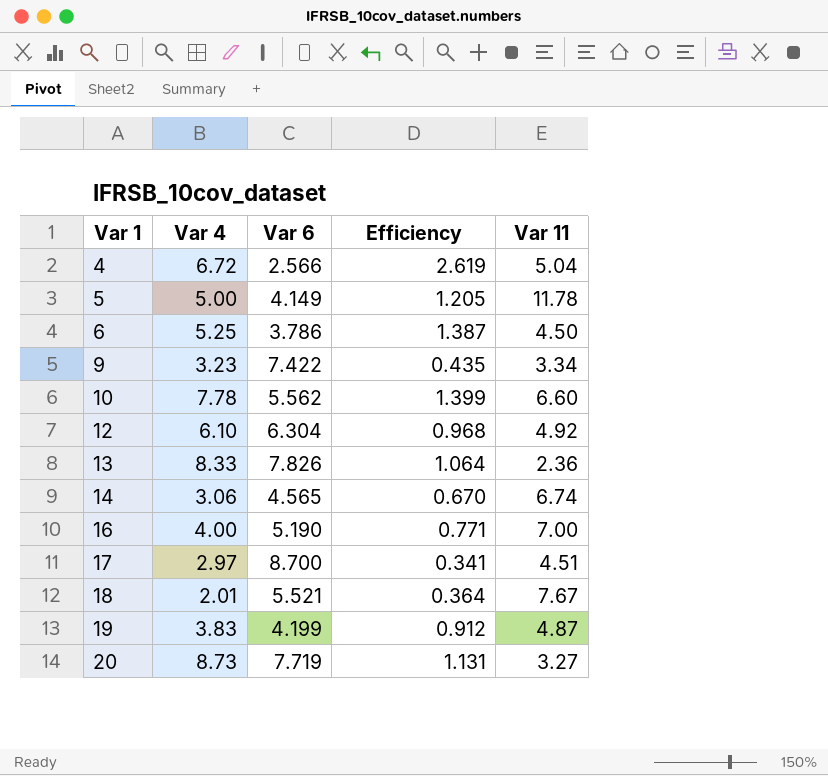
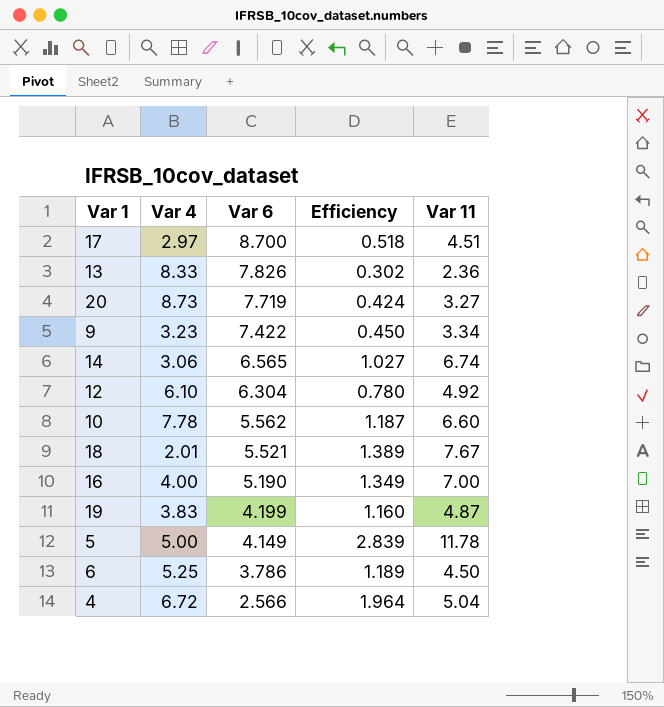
row order: Var 1 ascending -> Var 6 descending
column Efficiency | formula: [Var 4] / [Var 6] -> [Var 11] / [Var 6]
14 | Var 6: 4.565 -> 6.565

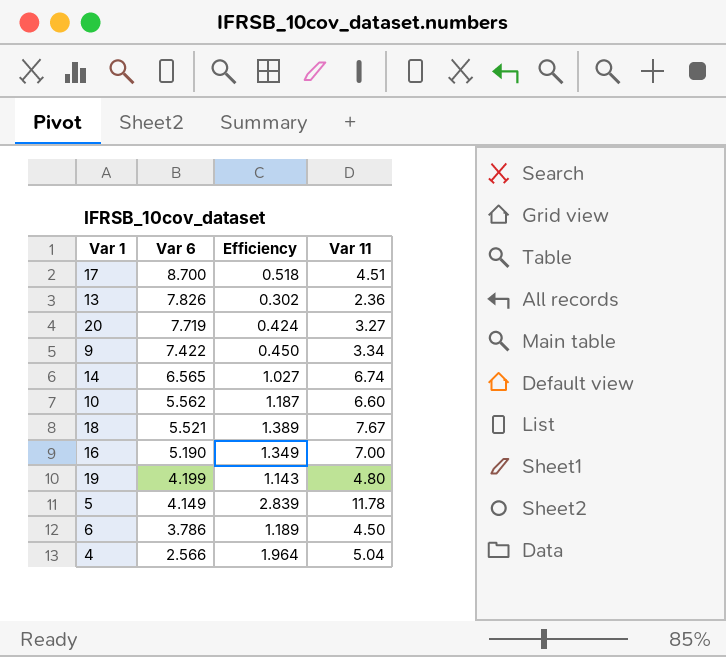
column Var 4 | position: 2 -> none
row 12: 6.10 | 6.304 | 0.780 | 4.92 -> none
19 | Efficiency: 1.160 -> 1.143
19 | Var 11: 4.87 -> 4.80

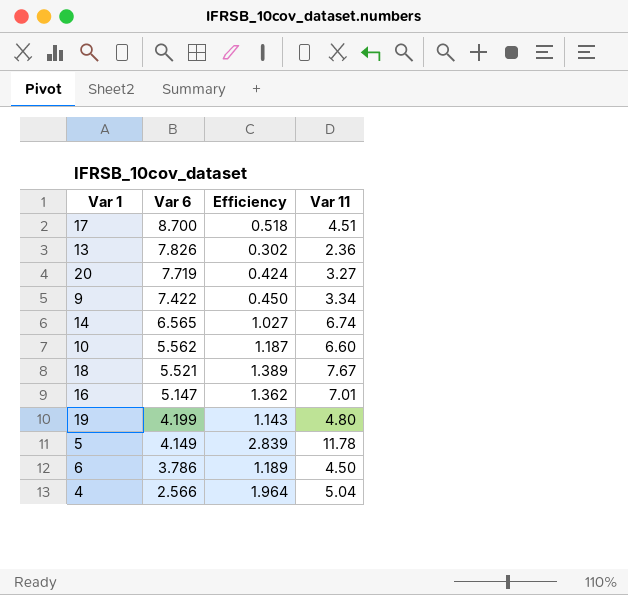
16 | Var 6: 5.190 -> 5.147
16 | Efficiency: 1.349 -> 1.362
16 | Var 11: 7.00 -> 7.01

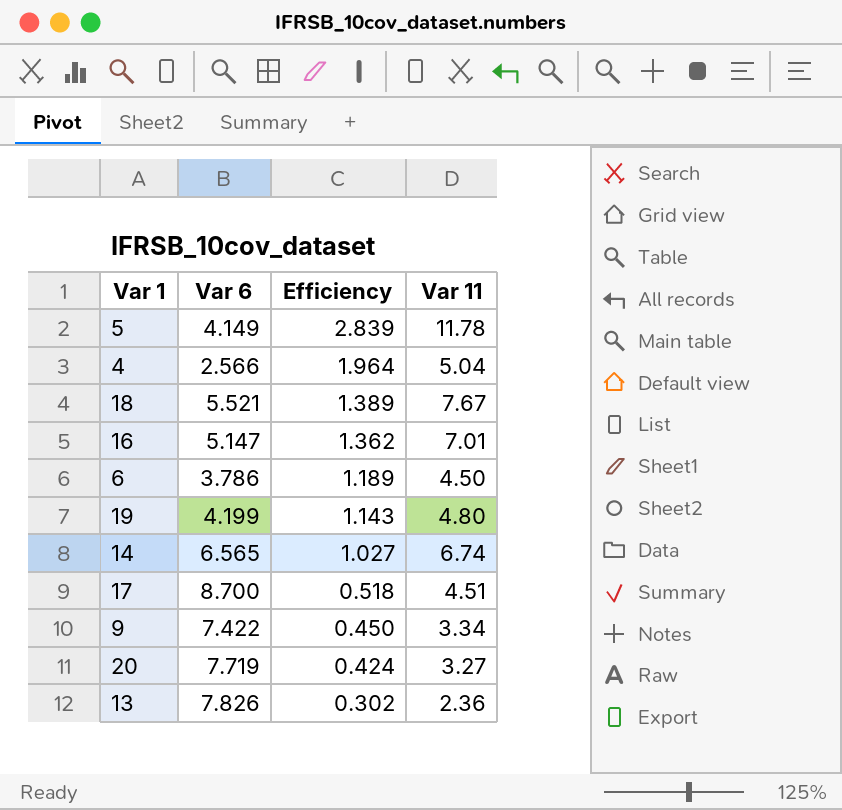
row order: Var 6 descending -> Efficiency descending
row 10: 5.562 | 1.187 | 6.60 -> none

